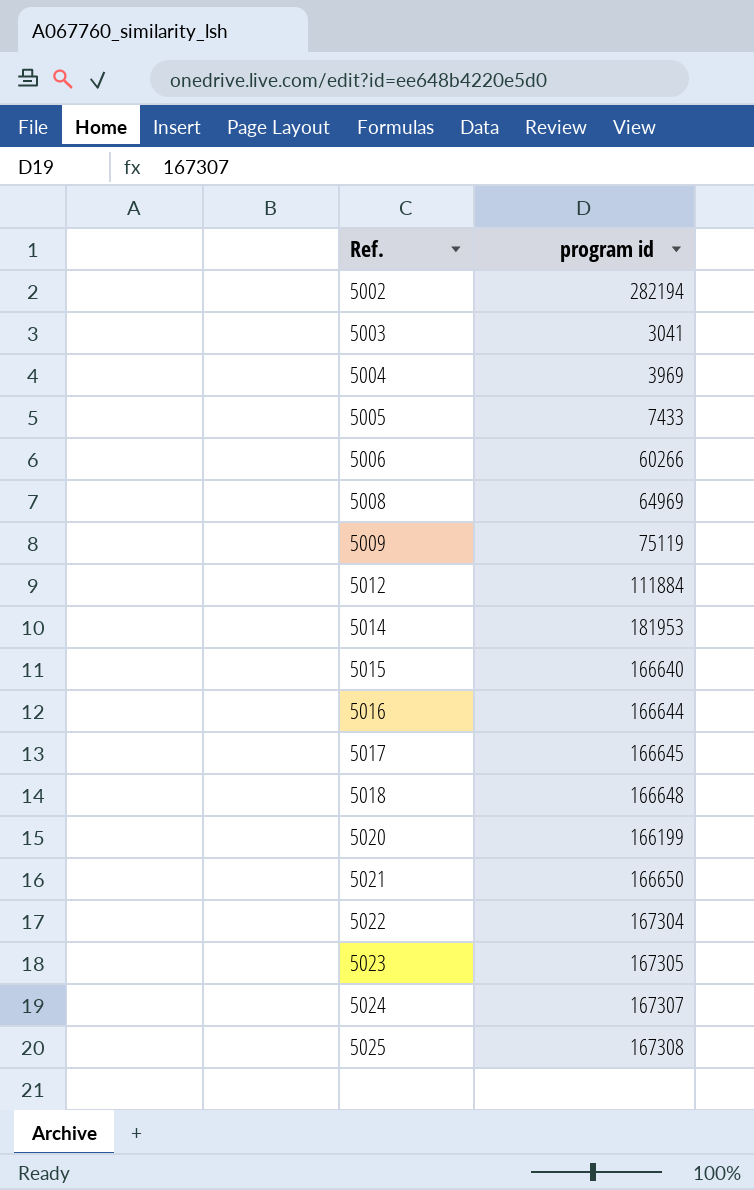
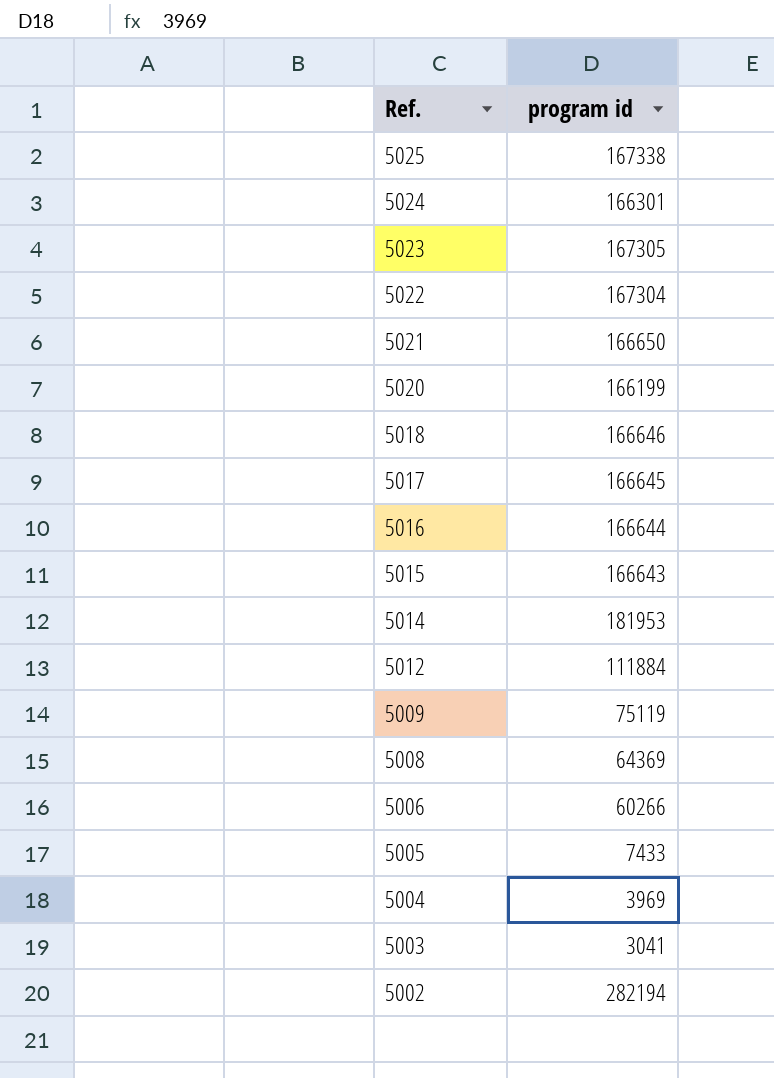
row order: Ref. ascending -> Ref. descending
5025 | program id: 167308 -> 167338
5024 | program id: 167307 -> 166301
5018 | program id: 166648 -> 166646
5015 | program id: 166640 -> 166643
5008 | program id: 64969 -> 64369

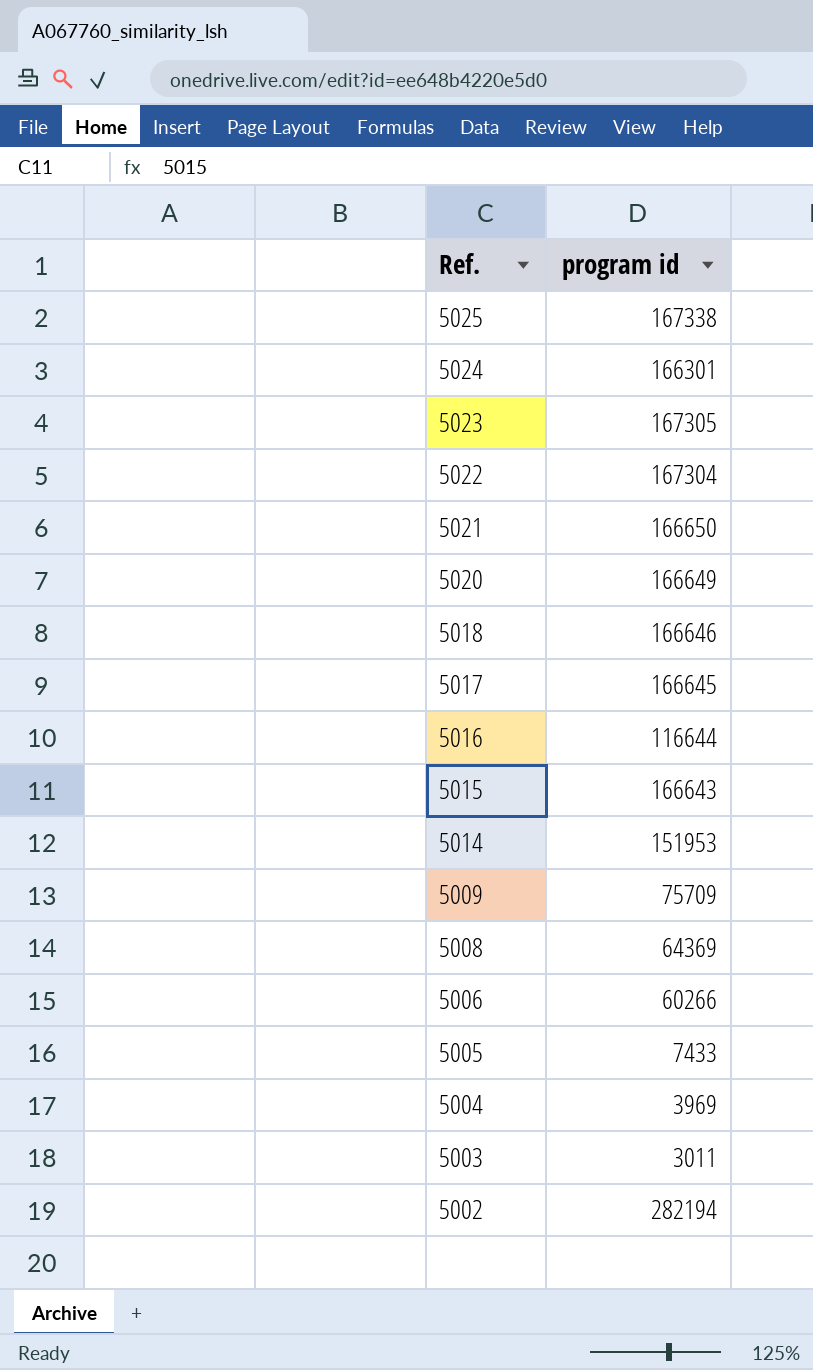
row 5012: 111884 -> none
5020 | program id: 166199 -> 166649
5016 | program id: 166644 -> 116644
5014 | program id: 181953 -> 151953
5009 | program id: 75119 -> 75709
5003 | program id: 3041 -> 3011

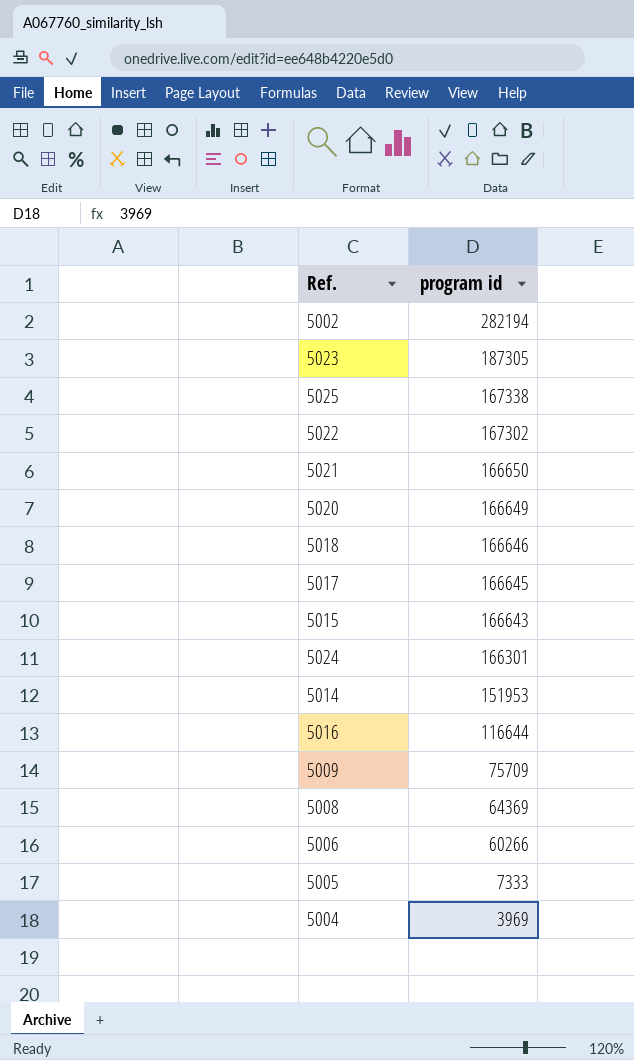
row order: Ref. descending -> program id descending
row 5003: 3011 -> none
5023 | program id: 167305 -> 187305
5022 | program id: 167304 -> 167302
5005 | program id: 7433 -> 7333

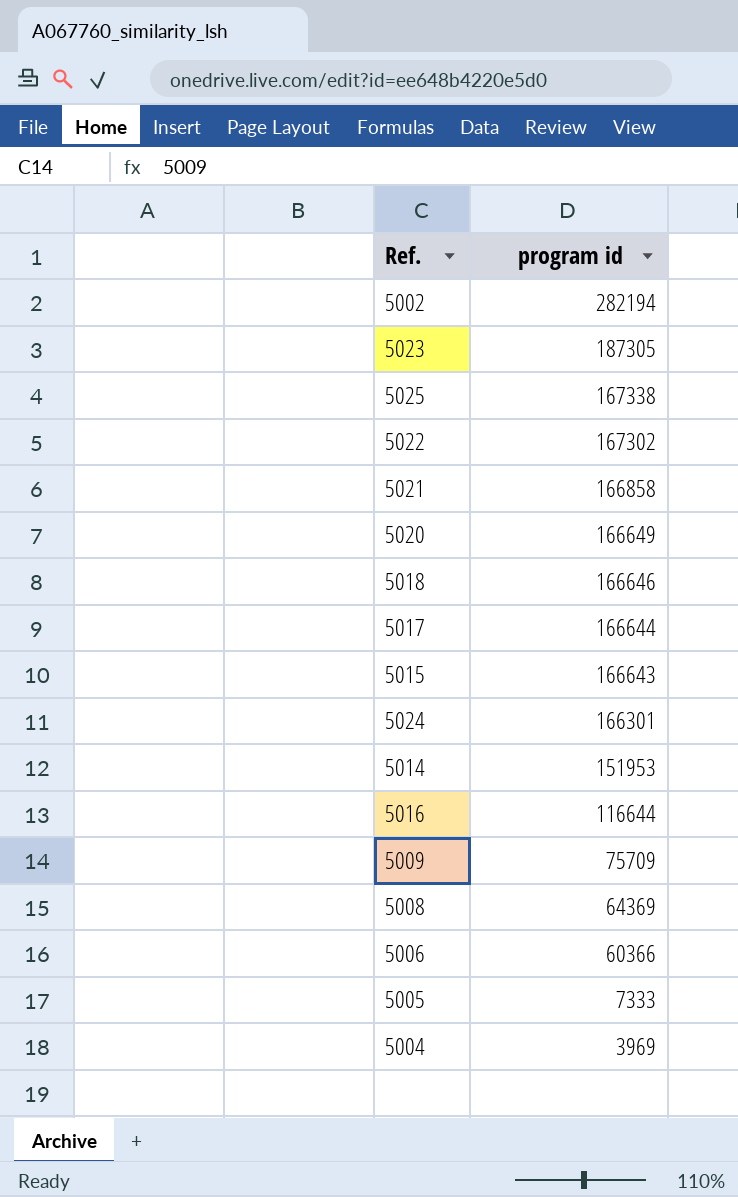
5021 | program id: 166650 -> 166858
5017 | program id: 166645 -> 166644
5006 | program id: 60266 -> 60366

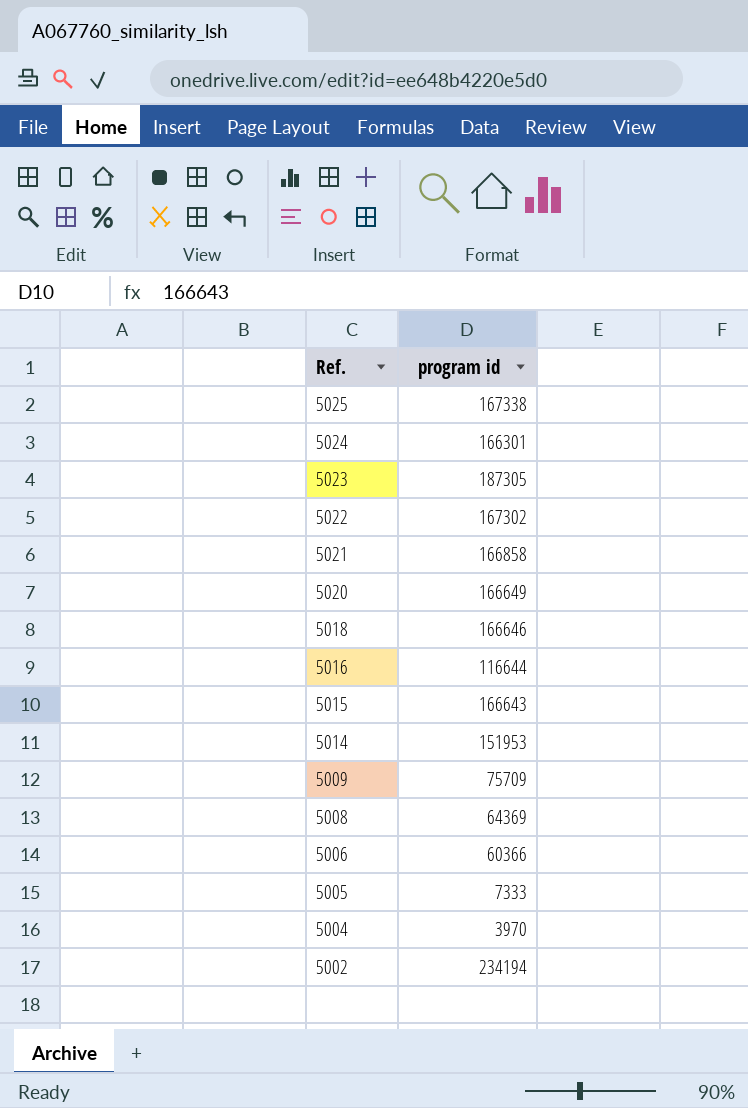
row order: program id descending -> Ref. descending
row 5017: 166644 -> none
5004 | program id: 3969 -> 3970
5002 | program id: 282194 -> 234194

